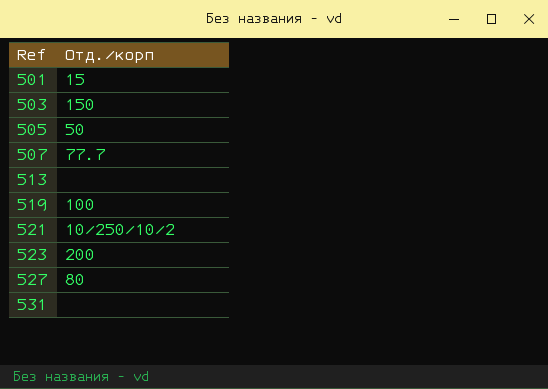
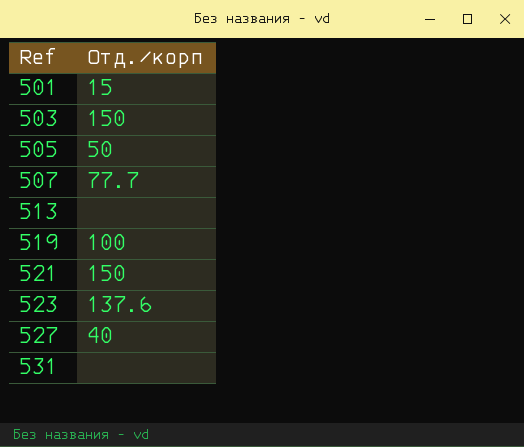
521 | Отд./корп: 10/250/10/2 -> 150
523 | Отд./корп: 200 -> 137.6
527 | Отд./корп: 80 -> 40

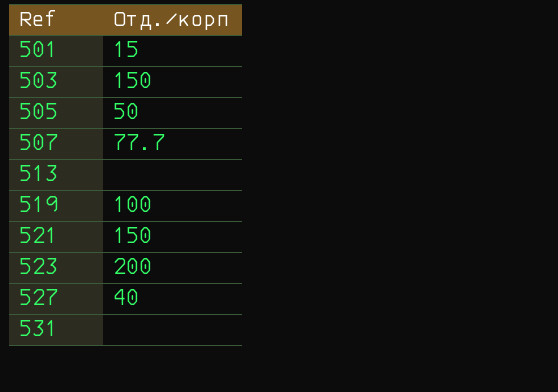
523 | Отд./корп: 137.6 -> 200

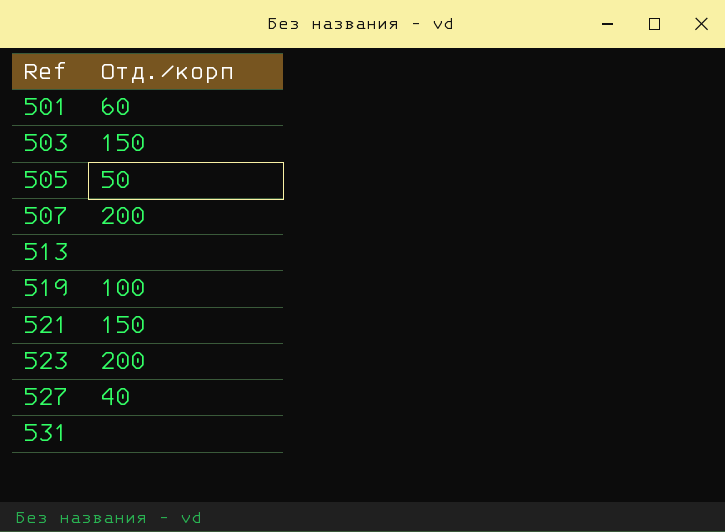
501 | Отд./корп: 15 -> 60
507 | Отд./корп: 77.7 -> 200

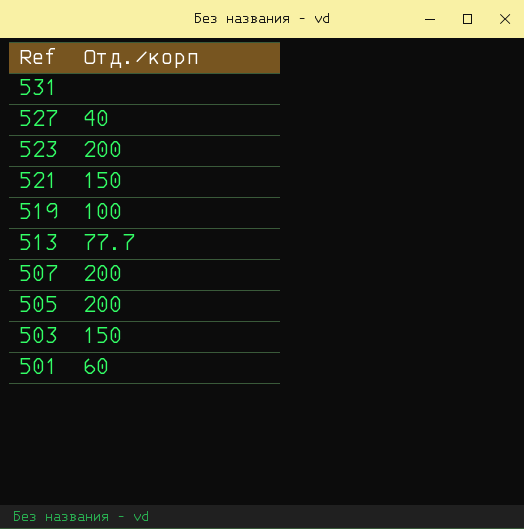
row order: Ref ascending -> Ref descending
513 | Отд./корп: none -> 77.7
505 | Отд./корп: 50 -> 200

